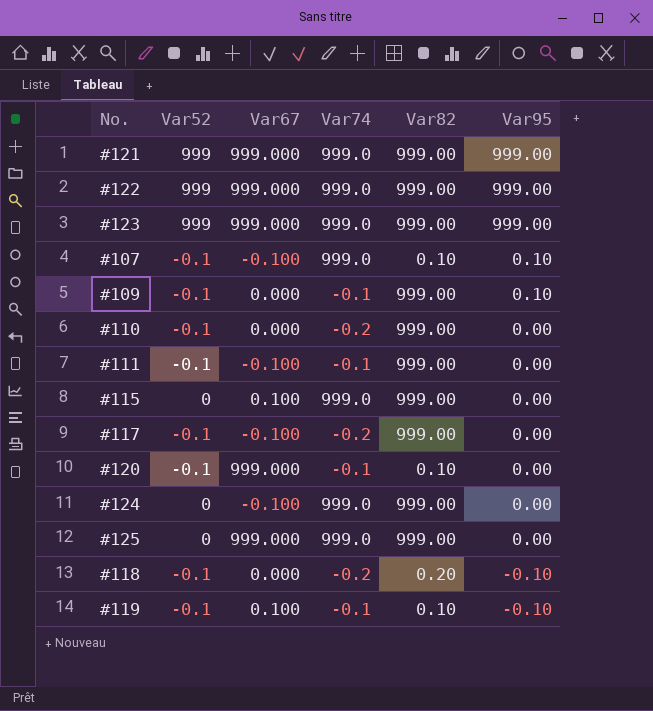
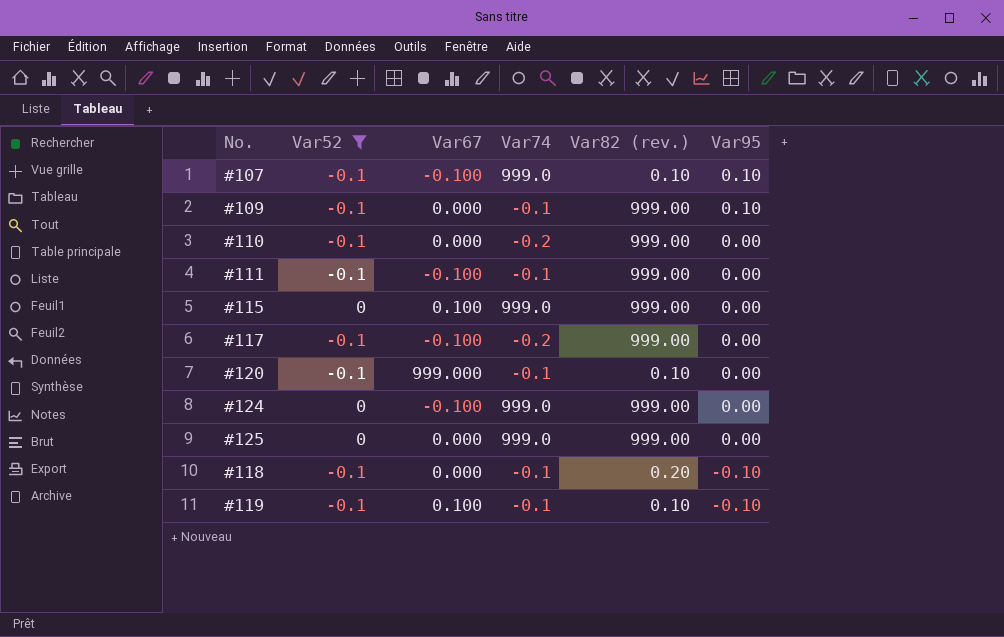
filter: none -> Var52 != 999
column name: Var82 -> Var82 (rev.)
#125 | Var67: 999.000 -> 0.000
#118 | Var74: -0.2 -> -0.1

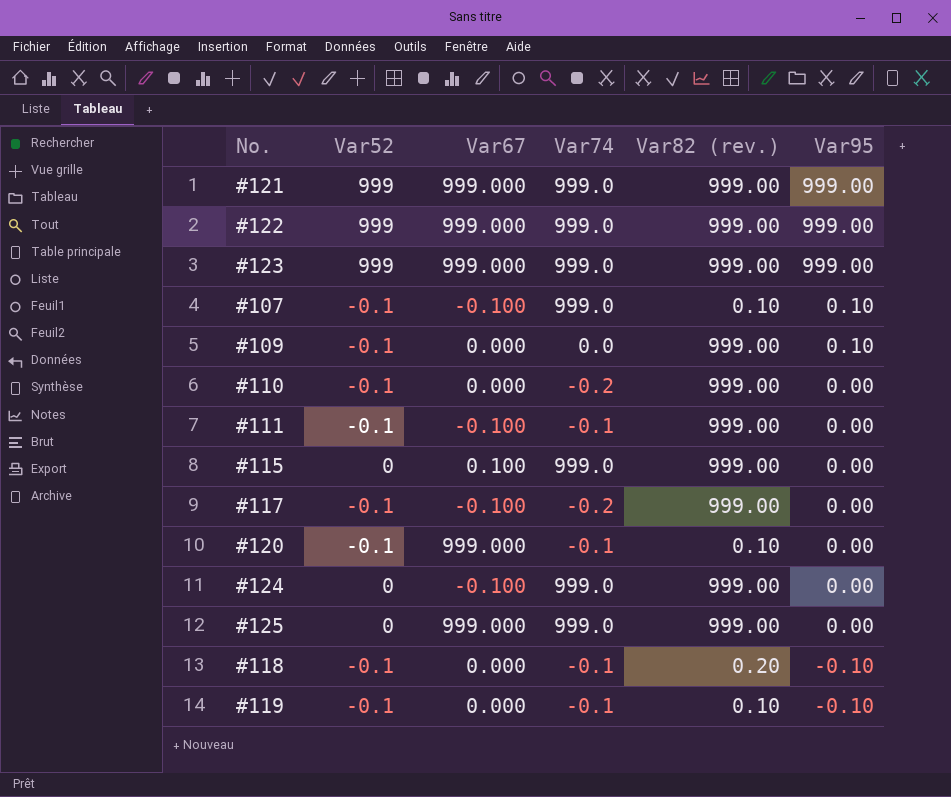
filter: Var52 != 999 -> none
#109 | Var74: -0.1 -> 0.0
#125 | Var67: 0.000 -> 999.000
#119 | Var67: 0.100 -> 0.000

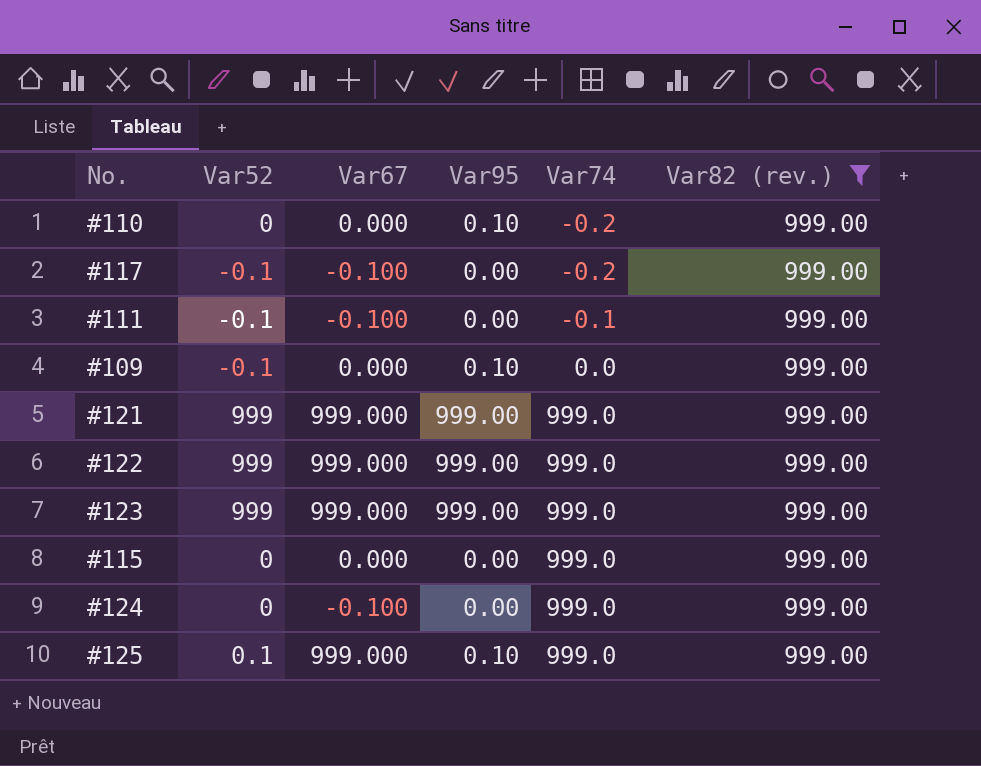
filter: none -> Var82 (rev.) = 999.00
row order: Var95 descending -> Var74 ascending
column Var95 | position: 6 -> 4
#110 | Var52: -0.1 -> 0
#110 | Var95: 0.00 -> 0.10
#115 | Var67: 0.100 -> 0.000
#125 | Var52: 0 -> 0.1
#125 | Var95: 0.00 -> 0.10

